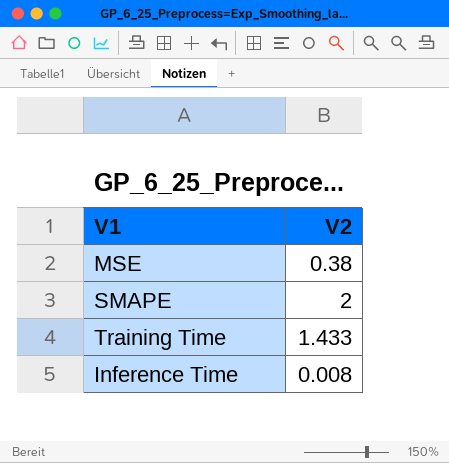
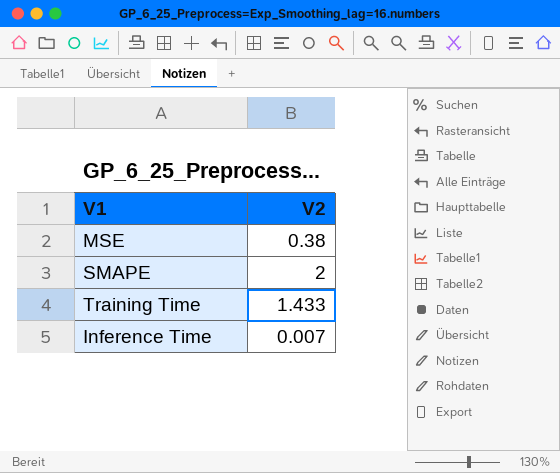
Inference Time | V2: 0.008 -> 0.007

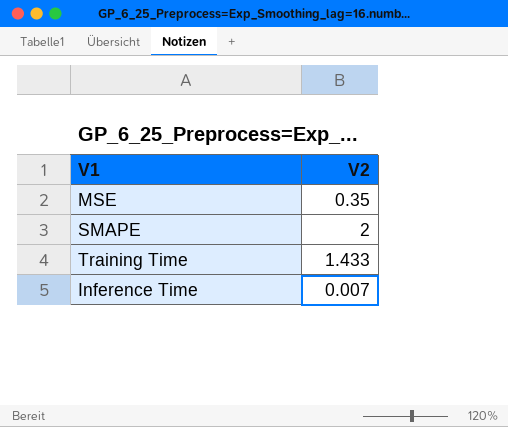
MSE | V2: 0.38 -> 0.35

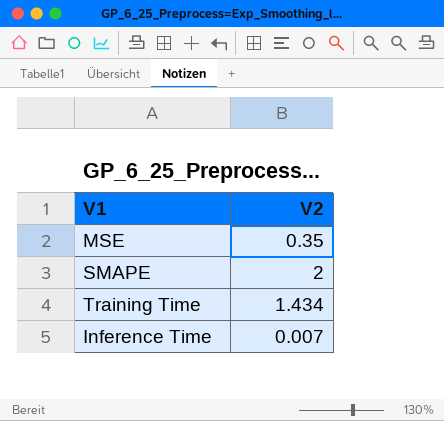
Training Time | V2: 1.433 -> 1.434

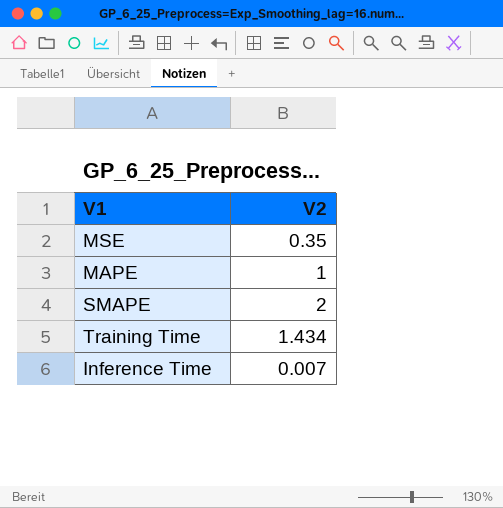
row MAPE: none -> 1

